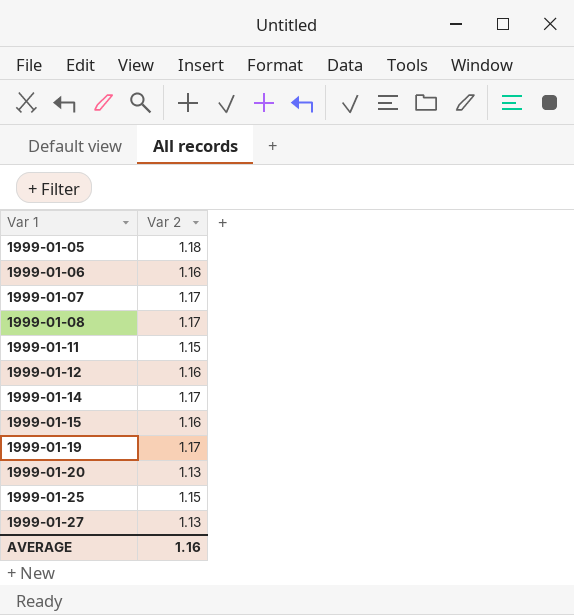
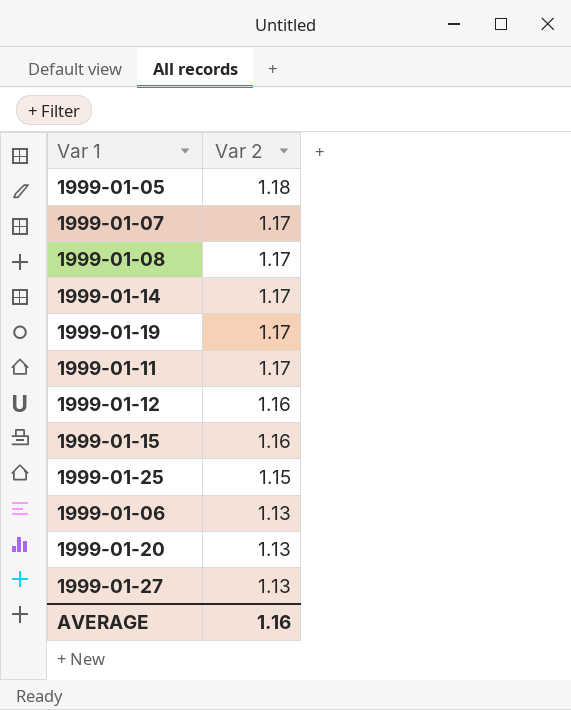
row order: Var 1 ascending -> Var 2 descending
1999-01-11 | Var 2: 1.15 -> 1.17
1999-01-06 | Var 2: 1.16 -> 1.13

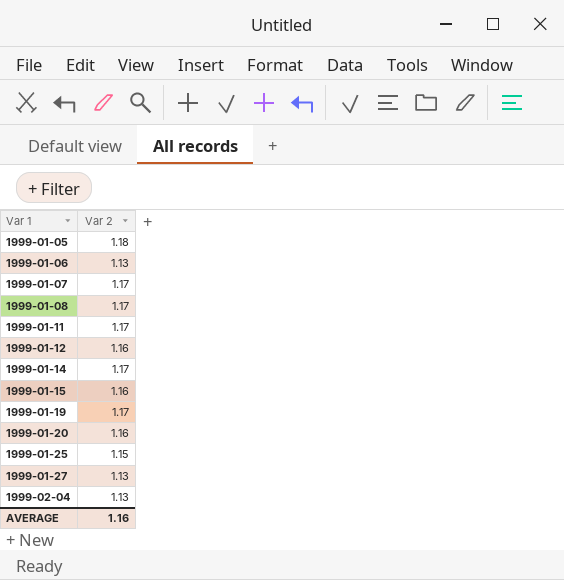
row order: Var 2 descending -> Var 1 ascending
1999-01-20 | Var 2: 1.13 -> 1.16
row 1999-02-04: none -> 1.13

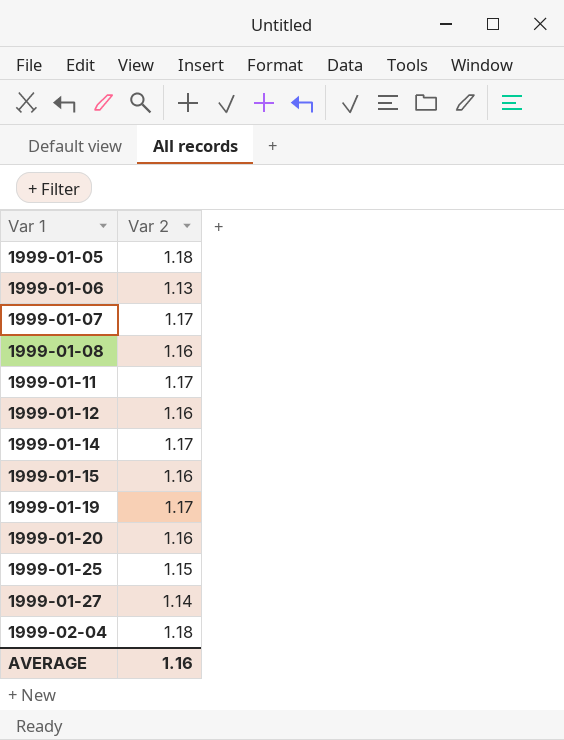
1999-01-08 | Var 2: 1.17 -> 1.16
1999-01-27 | Var 2: 1.13 -> 1.14
1999-02-04 | Var 2: 1.13 -> 1.18

